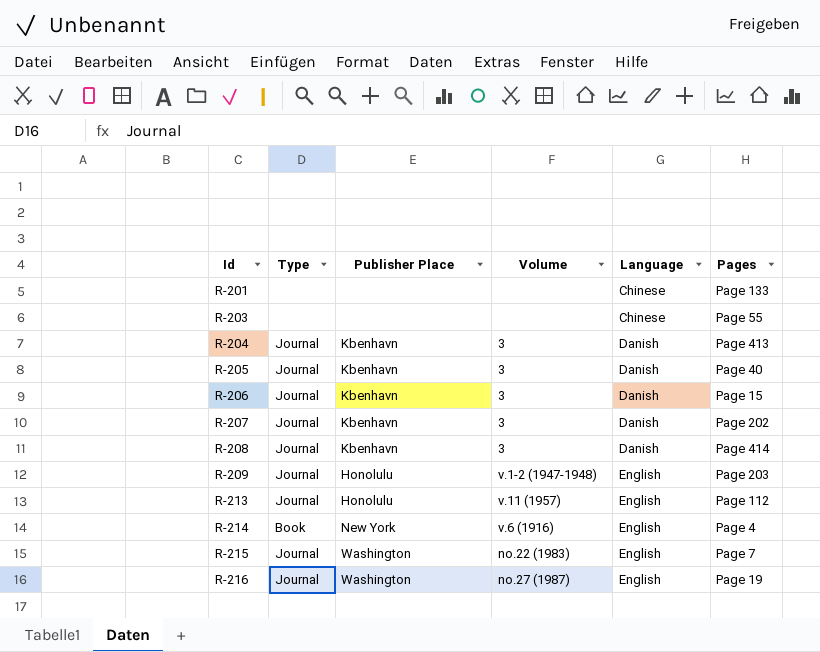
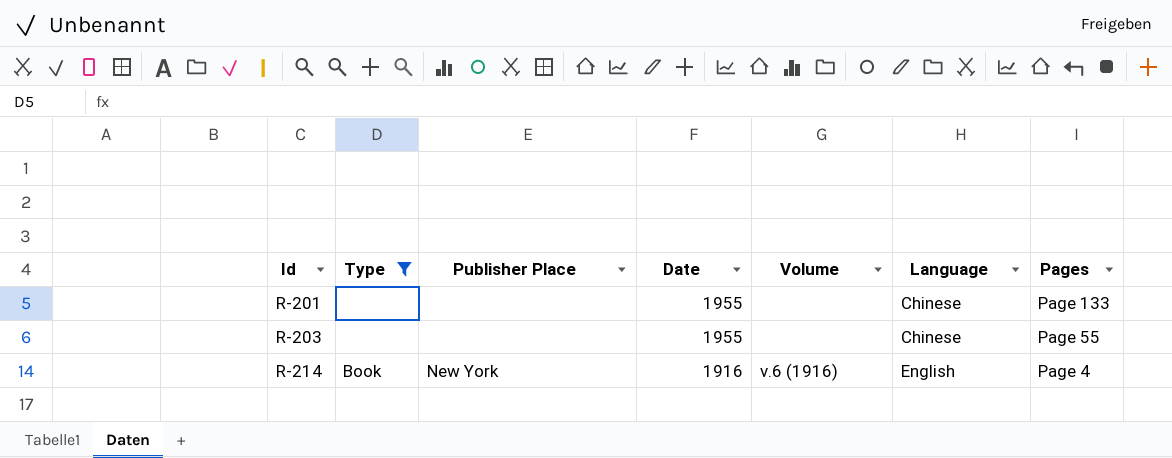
filter: none -> Type != Journal
column Date | position: none -> 4

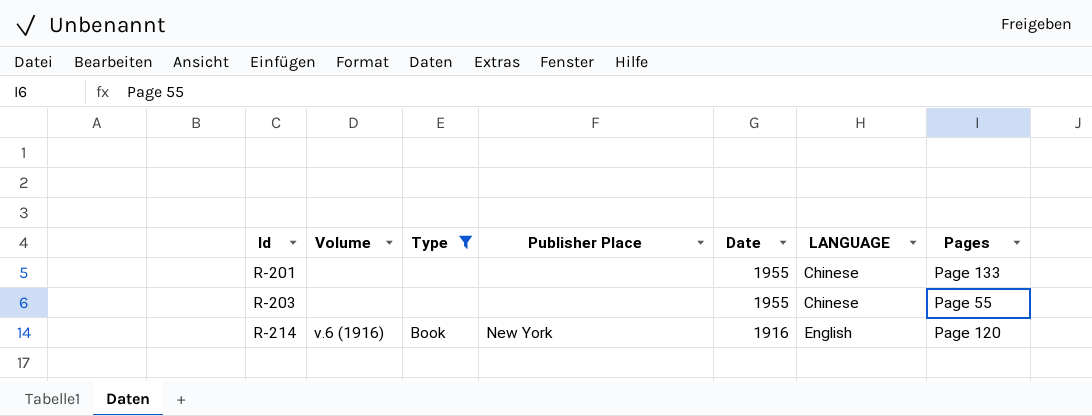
column Volume | position: 5 -> 2
column name: Language -> LANGUAGE
R-214 | Pages: Page 4 -> Page 120

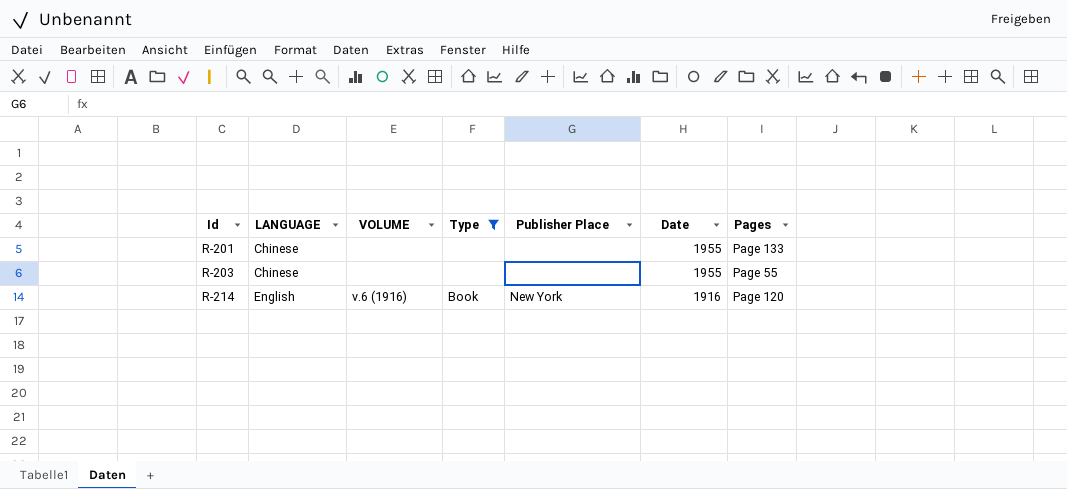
column LANGUAGE | position: 6 -> 2
column name: Volume -> VOLUME

